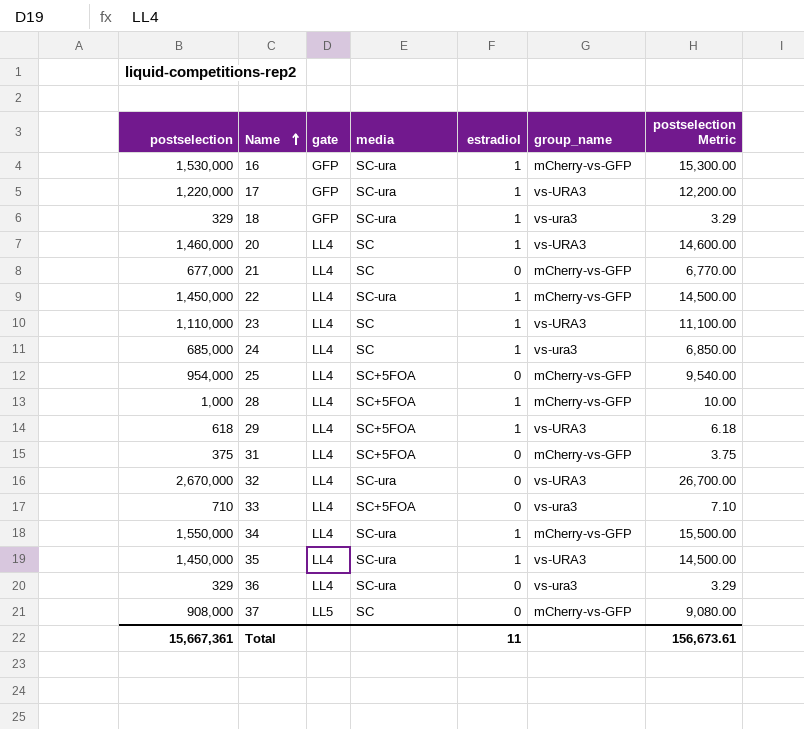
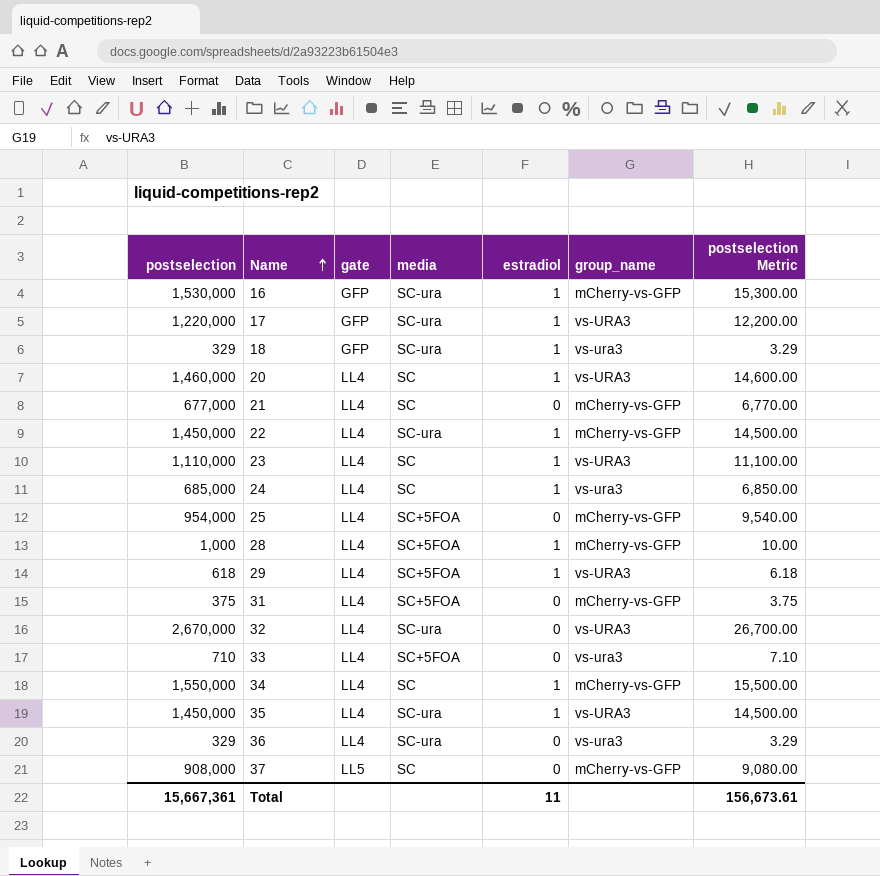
34 | media: SC-ura -> SC

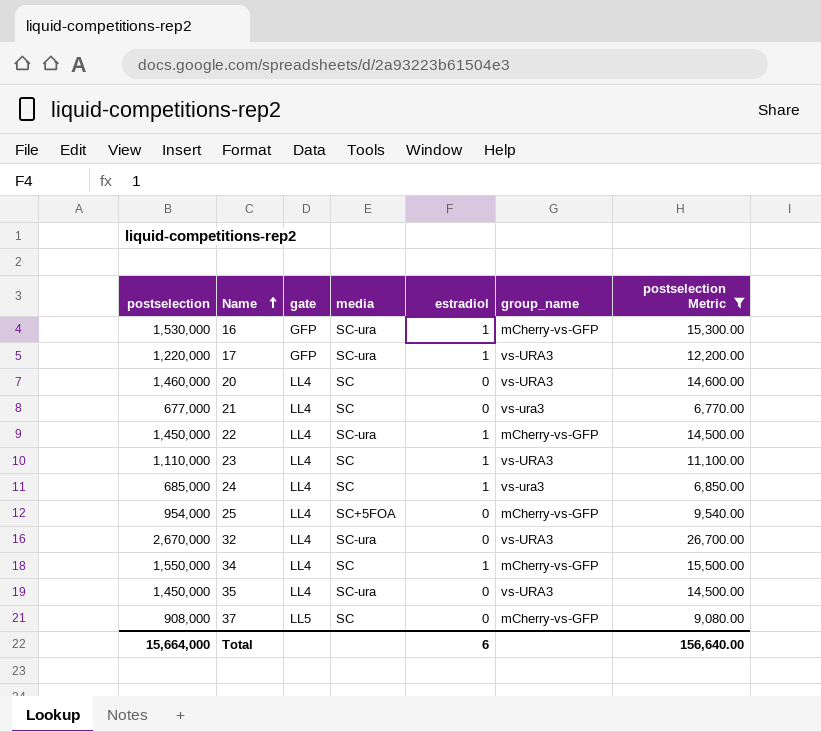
filter: none -> postselection Metric >= 6,770.00
20 | estradiol: 1 -> 0
21 | group_name: mCherry-vs-GFP -> vs-ura3
35 | estradiol: 1 -> 0
Total | postselection: 15,667,361 -> 15,664,000
Total | estradiol: 11 -> 6
Total | postselection Metric: 156,673.61 -> 156,640.00

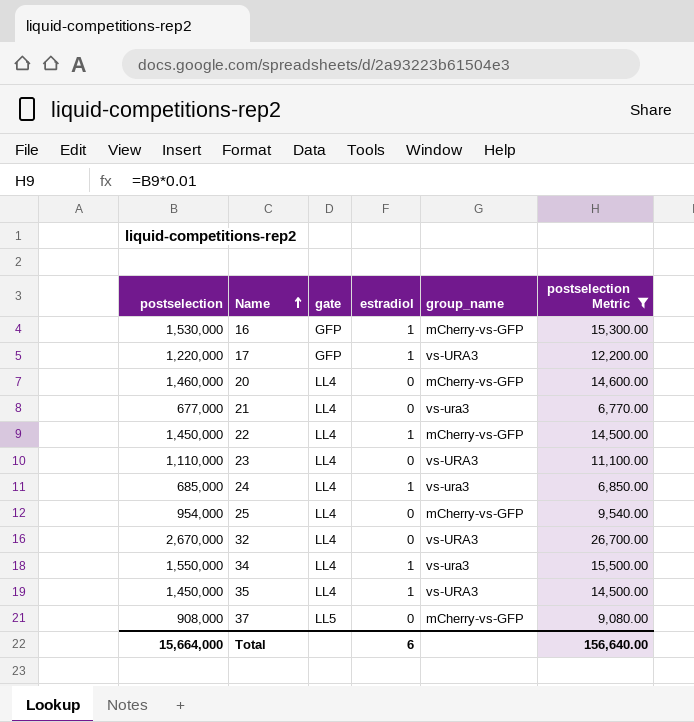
column media | position: 4 -> none
20 | group_name: vs-URA3 -> mCherry-vs-GFP
23 | estradiol: 1 -> 0
34 | group_name: mCherry-vs-GFP -> vs-ura3
35 | estradiol: 0 -> 1

